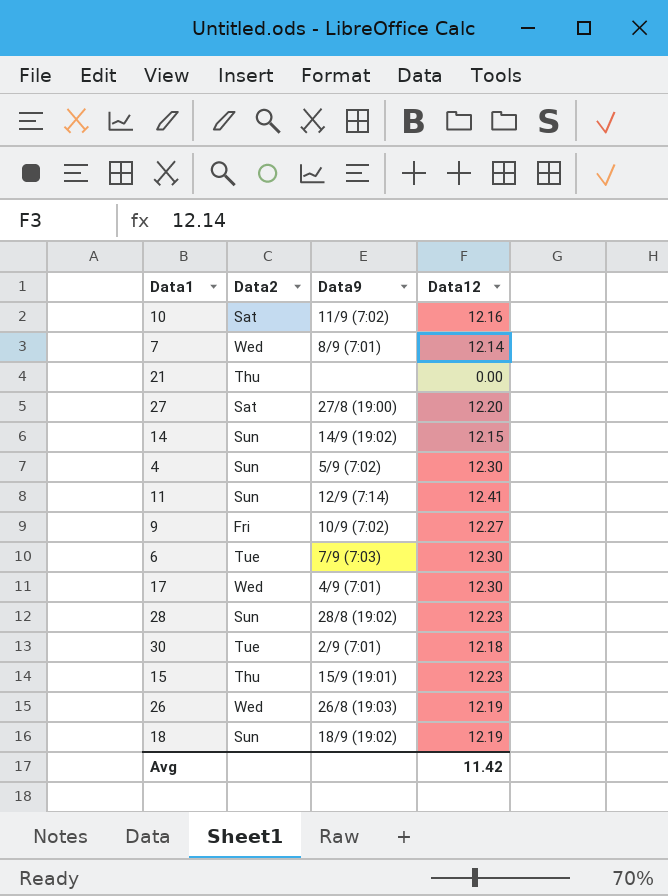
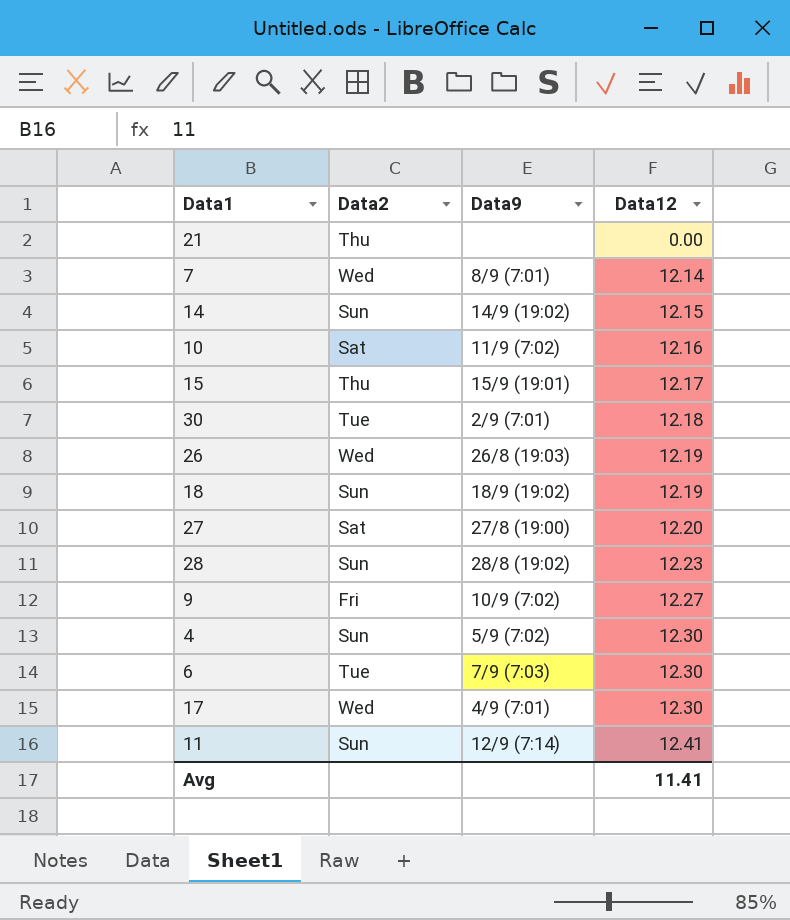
row order: none -> Data12 ascending
15 | Data12: 12.23 -> 12.17
Avg | Data12: 11.42 -> 11.41

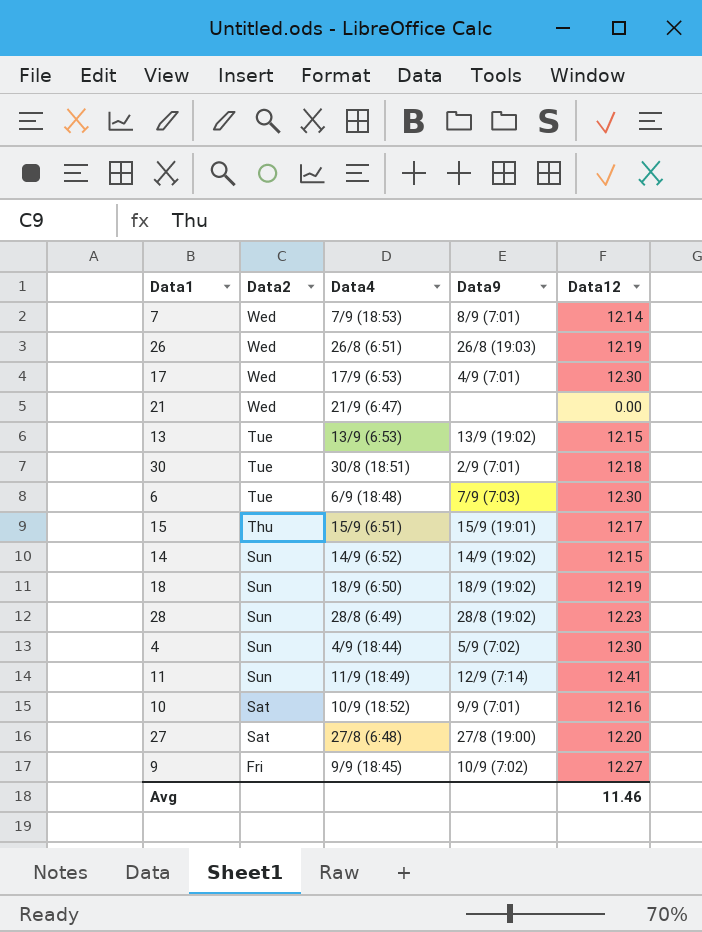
row order: Data12 ascending -> Data2 descending
column Data4 | position: none -> 3
21 | Data2: Thu -> Wed
row 13: none -> Tue | 13/9 (6:53) | 13/9 (19:02) | 12.15
10 | Data9: 11/9 (7:02) -> 9/9 (7:01)
Avg | Data12: 11.41 -> 11.46

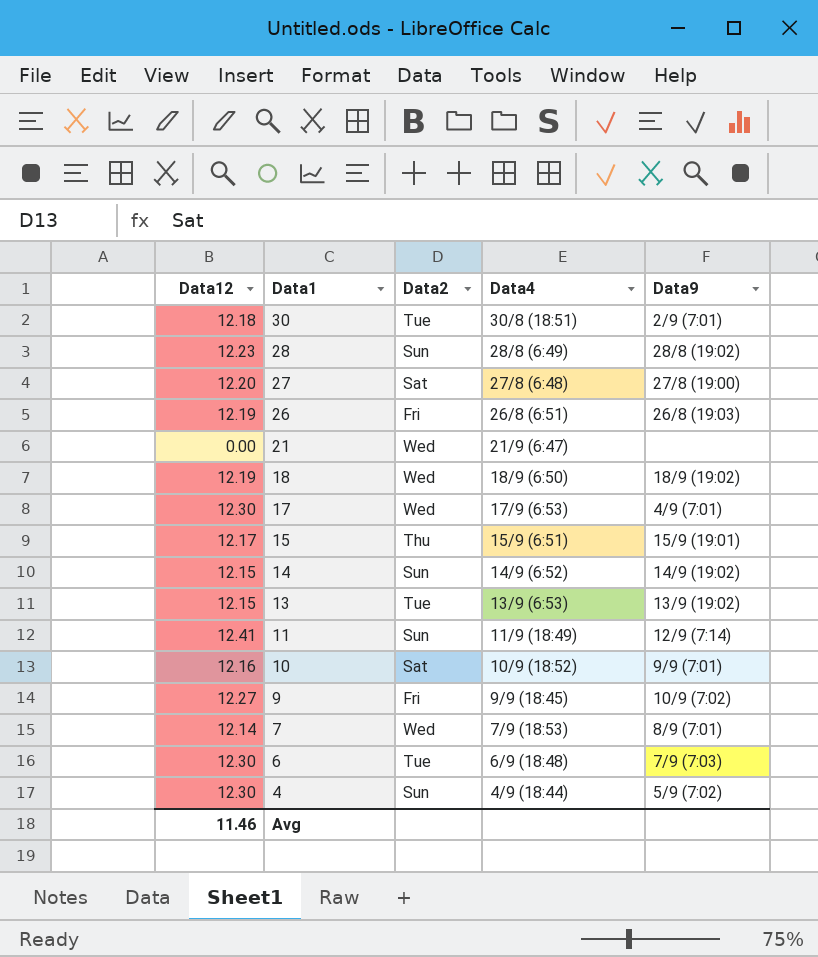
row order: Data2 descending -> Data1 descending
column Data12 | position: 5 -> 1
26 | Data2: Wed -> Fri
18 | Data2: Sun -> Wed

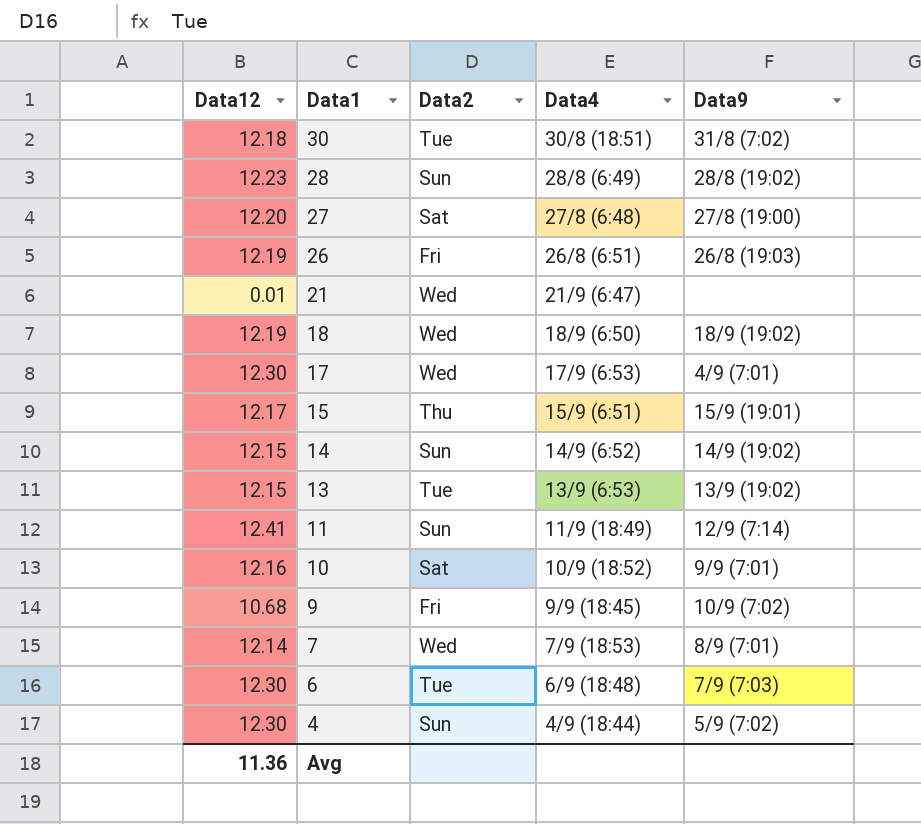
30 | Data9: 2/9 (7:01) -> 31/8 (7:02)
21 | Data12: 0.00 -> 0.01
9 | Data12: 12.27 -> 10.68
Avg | Data12: 11.46 -> 11.36

